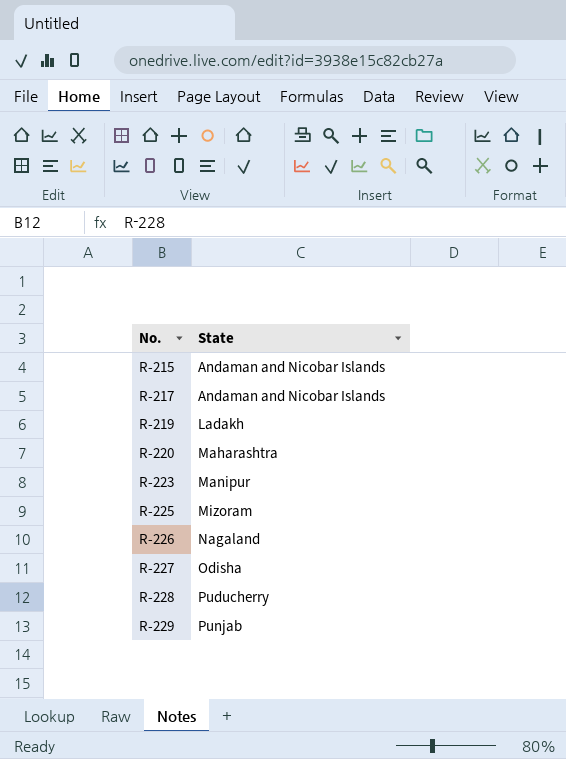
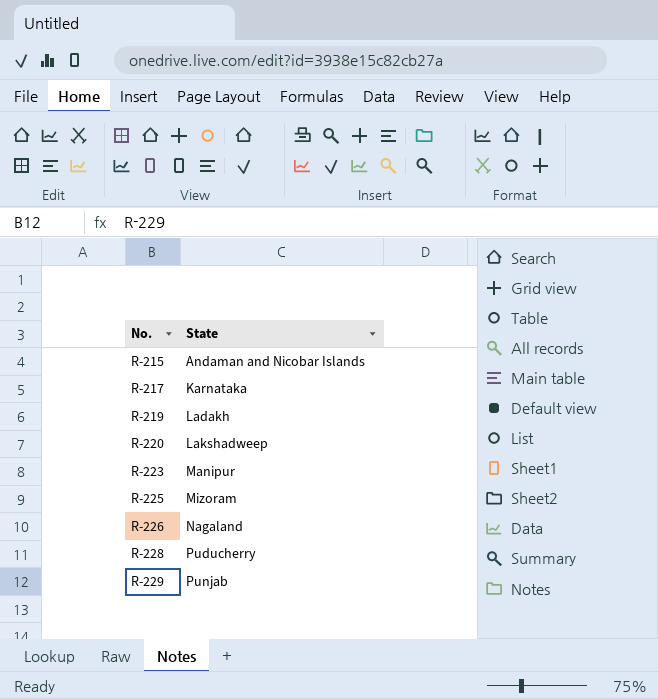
row R-227: Odisha -> none
R-217 | State: Andaman and Nicobar Islands -> Karnataka
R-220 | State: Maharashtra -> Lakshadweep

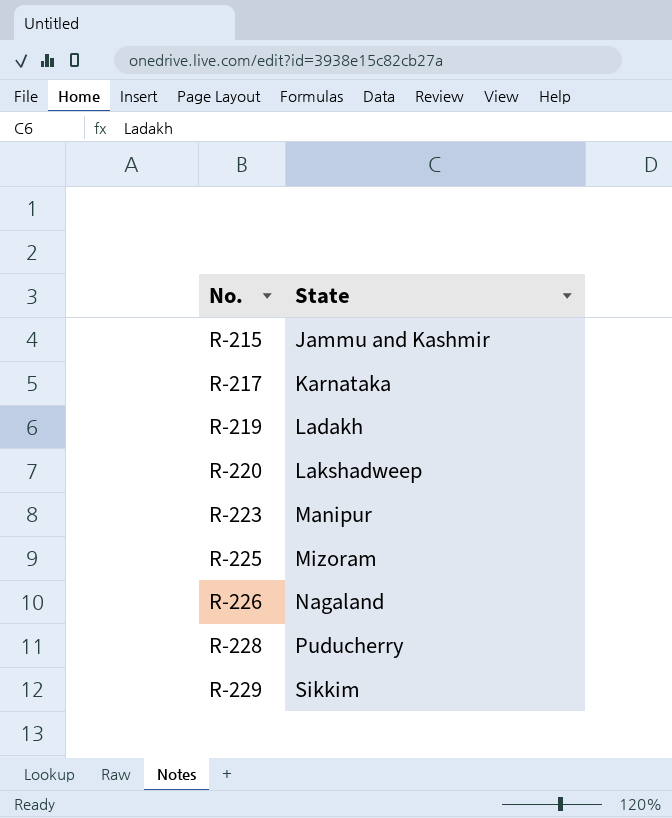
R-215 | State: Andaman and Nicobar Islands -> Jammu and Kashmir
R-229 | State: Punjab -> Sikkim

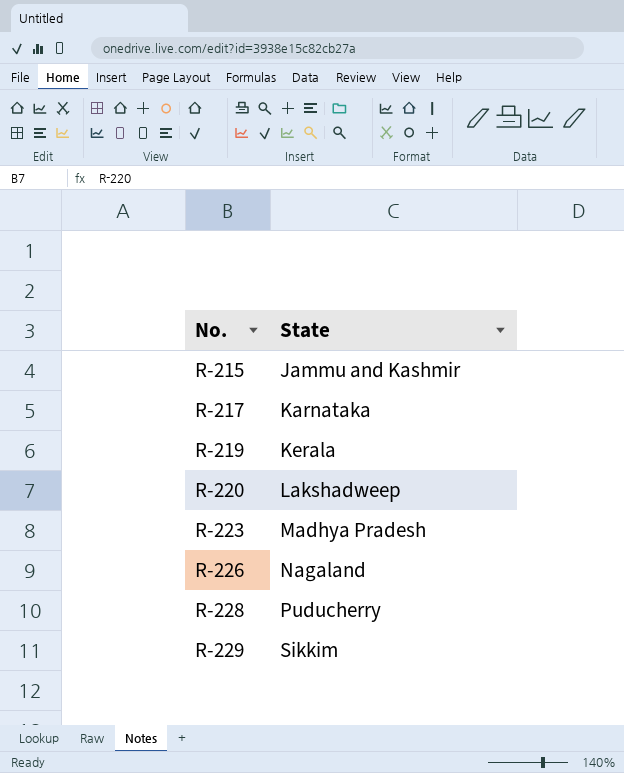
row R-225: Mizoram -> none
R-219 | State: Ladakh -> Kerala
R-223 | State: Manipur -> Madhya Pradesh

